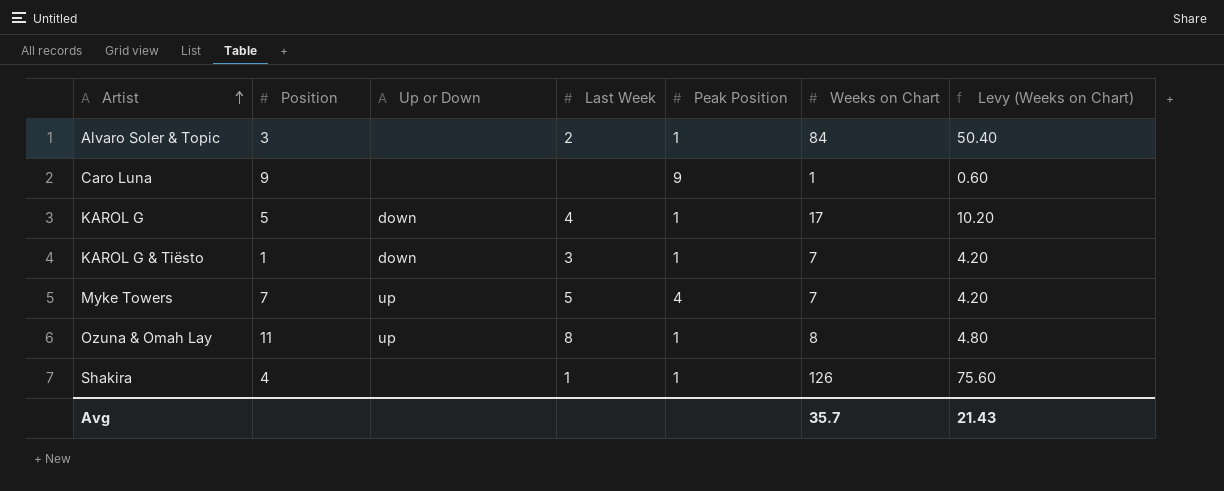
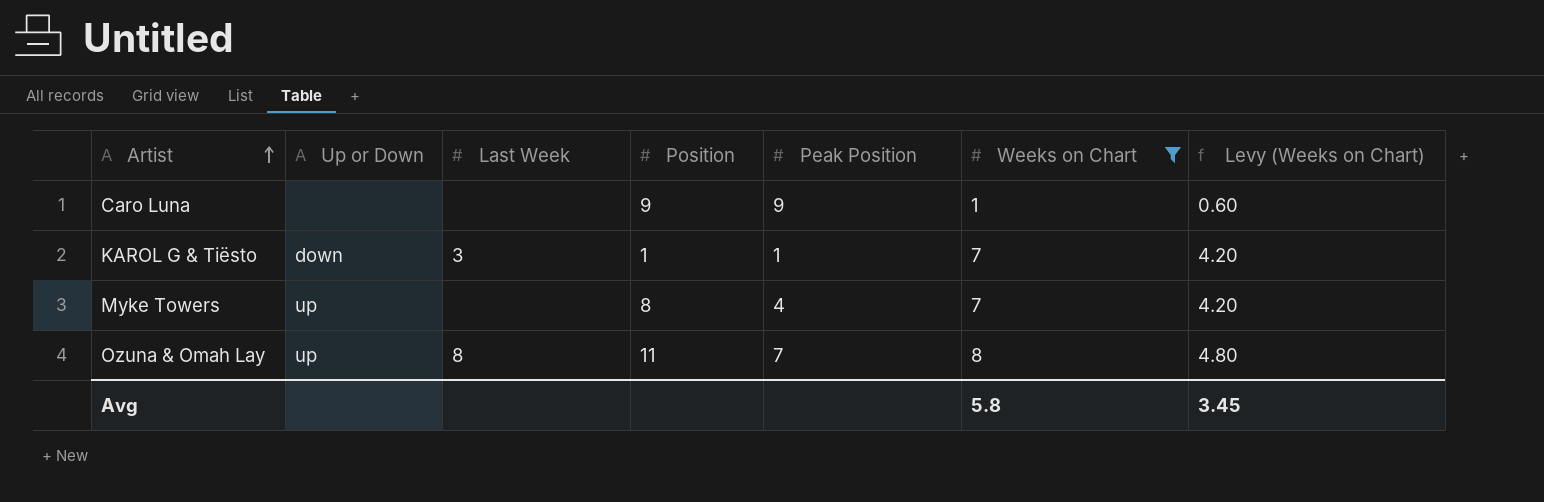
filter: none -> Weeks on Chart <= 8
column Position | position: 2 -> 4
Myke Towers | Last Week: 5 -> none
Myke Towers | Position: 7 -> 8
Ozuna & Omah Lay | Peak Position: 1 -> 7
Avg | Weeks on Chart: 35.7 -> 5.8
Avg | Levy (Weeks on Chart): 21.43 -> 3.45

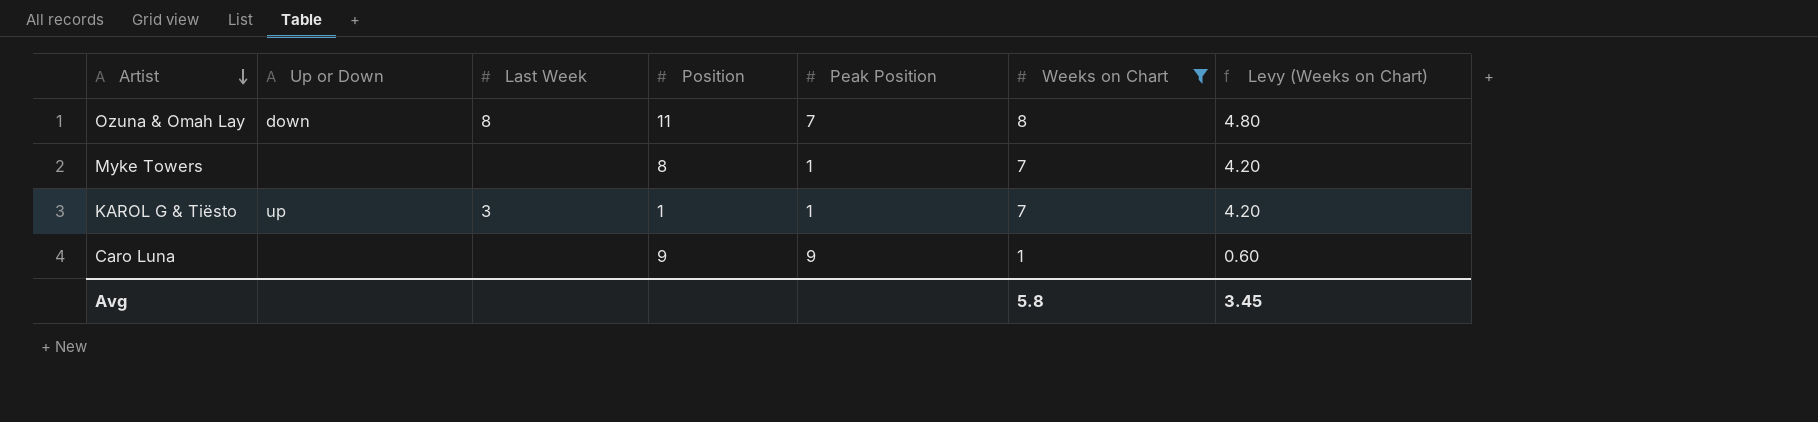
row order: Artist ascending -> Artist descending
Ozuna & Omah Lay | Up or Down: up -> down
Myke Towers | Up or Down: up -> none
Myke Towers | Peak Position: 4 -> 1
KAROL G & Tiësto | Up or Down: down -> up

